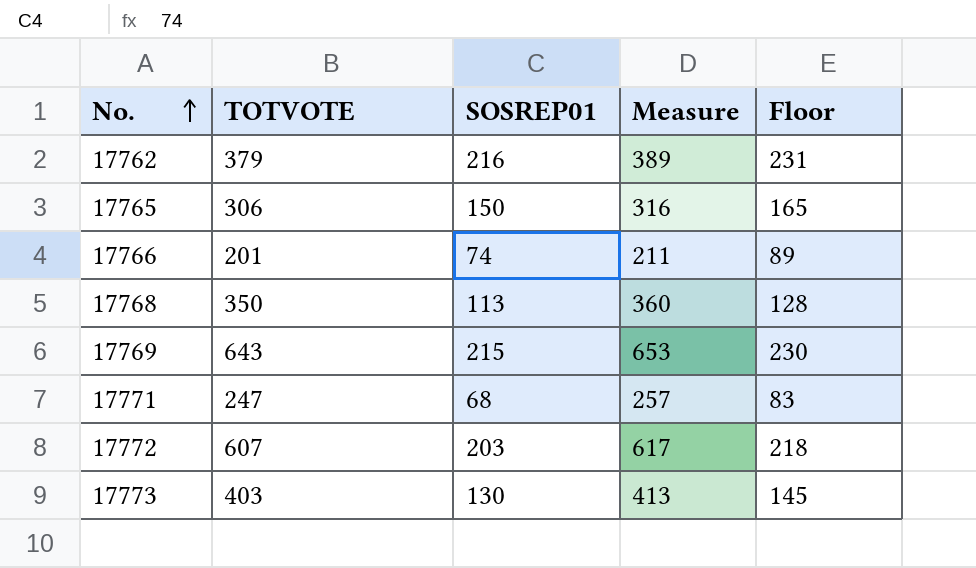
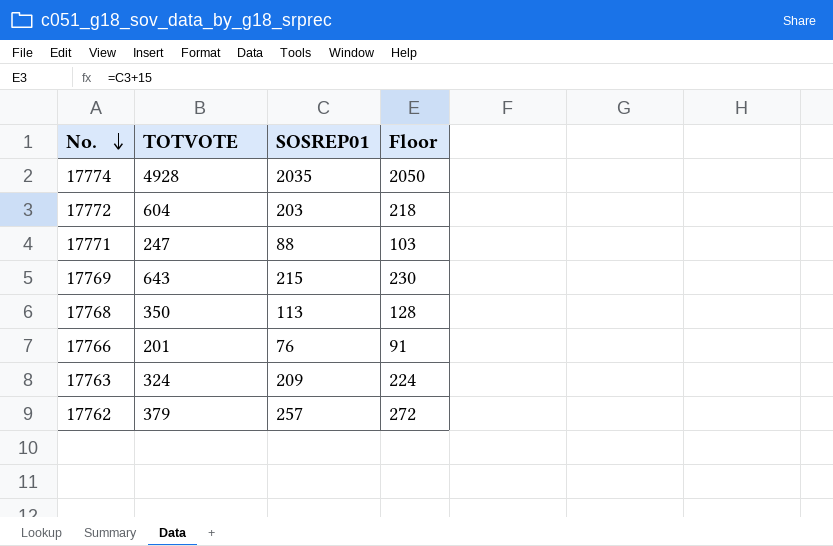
row order: No. ascending -> No. descending
column Measure | formula: [TOTVOTE] + 10 -> none
row 17765: 306 | 150 | 316 | 165 -> none
row 17773: 403 | 130 | 413 | 145 -> none
row 17774: none -> 4928 | 2035 | 2050
17772 | TOTVOTE: 607 -> 604
17771 | SOSREP01: 68 -> 88
17771 | Floor: 83 -> 103
17766 | SOSREP01: 74 -> 76
17766 | Floor: 89 -> 91
row 17763: none -> 324 | 209 | 224
17762 | SOSREP01: 216 -> 257
17762 | Floor: 231 -> 272

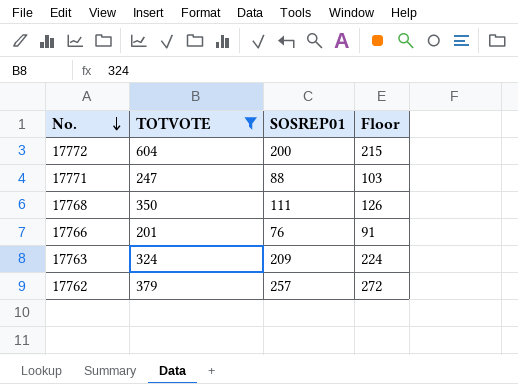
filter: none -> TOTVOTE <= 604
17772 | SOSREP01: 203 -> 200
17772 | Floor: 218 -> 215
17768 | SOSREP01: 113 -> 111
17768 | Floor: 128 -> 126

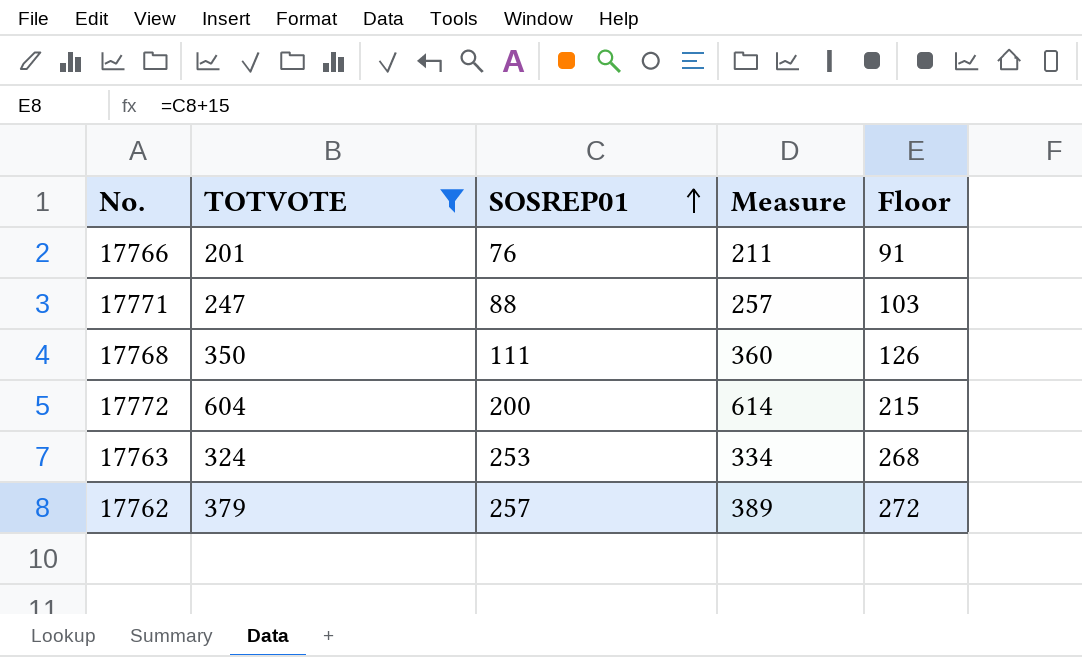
row order: No. descending -> SOSREP01 ascending
column Measure | formula: none -> [TOTVOTE] + 10
17763 | SOSREP01: 209 -> 253
17763 | Floor: 224 -> 268

